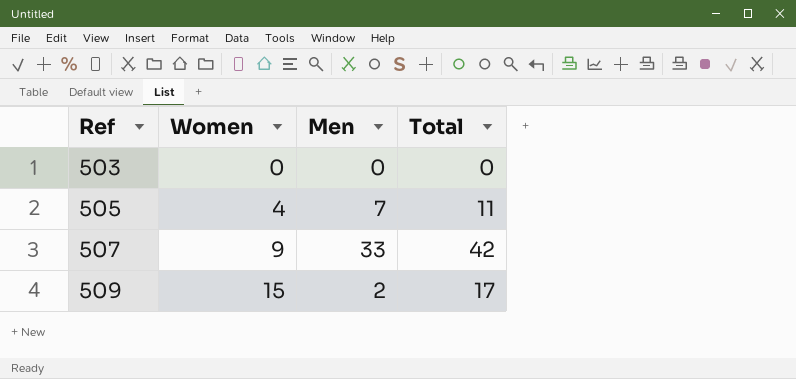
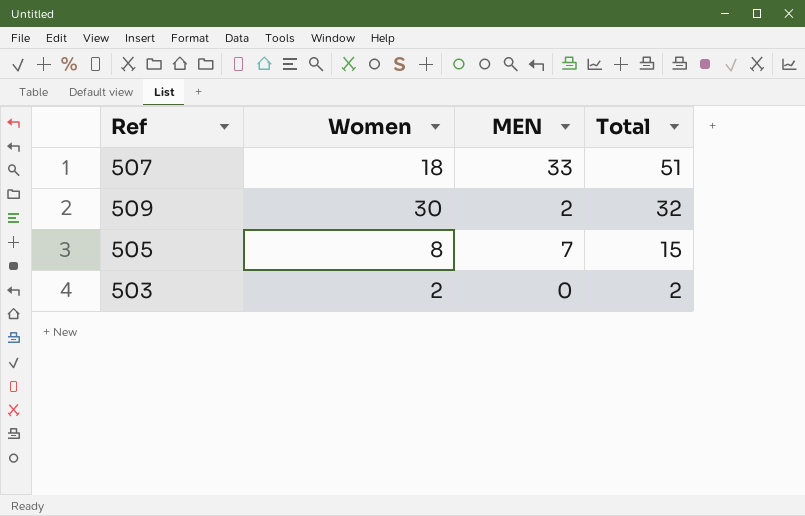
row order: Ref ascending -> Total descending
column name: Men -> MEN
507 | Women: 9 -> 18
507 | Total: 42 -> 51
509 | Women: 15 -> 30
509 | Total: 17 -> 32
505 | Women: 4 -> 8
505 | Total: 11 -> 15
503 | Women: 0 -> 2
503 | Total: 0 -> 2

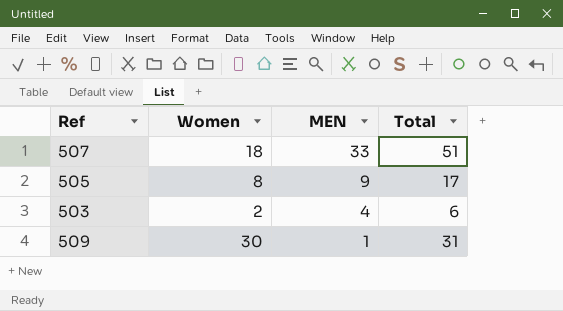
row order: Total descending -> MEN descending
505 | MEN: 7 -> 9
505 | Total: 15 -> 17
503 | MEN: 0 -> 4
503 | Total: 2 -> 6
509 | MEN: 2 -> 1
509 | Total: 32 -> 31

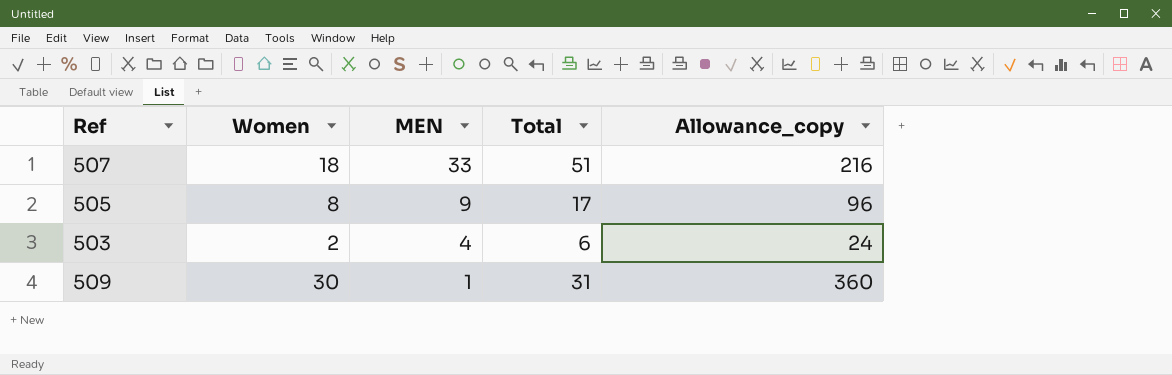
column Allowance_copy | formula: none -> [Women] * 12

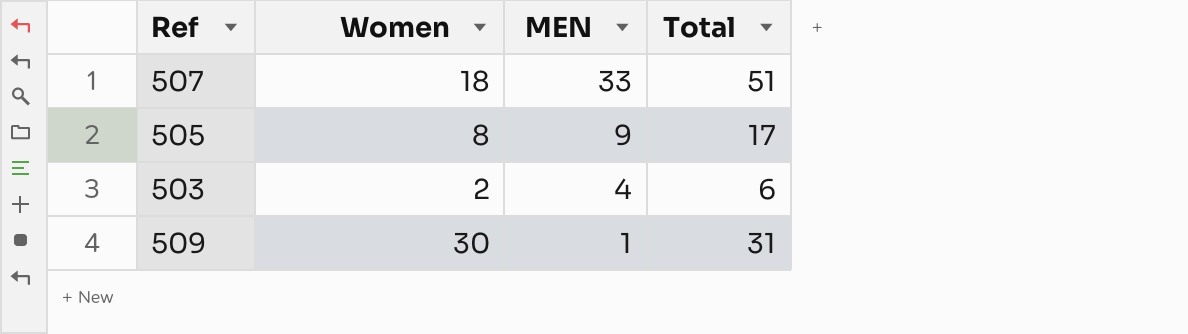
column Allowance_copy | formula: [Women] * 12 -> none

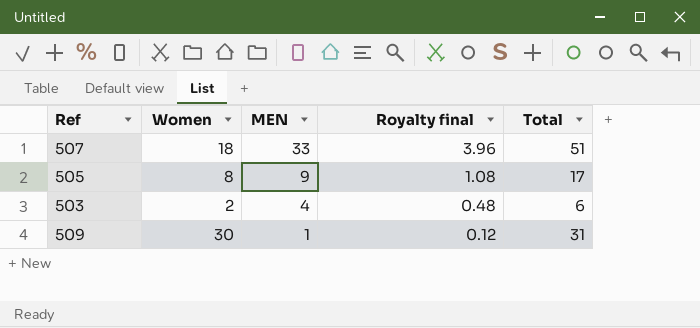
column Royalty final | formula: none -> [MEN] * 0.12

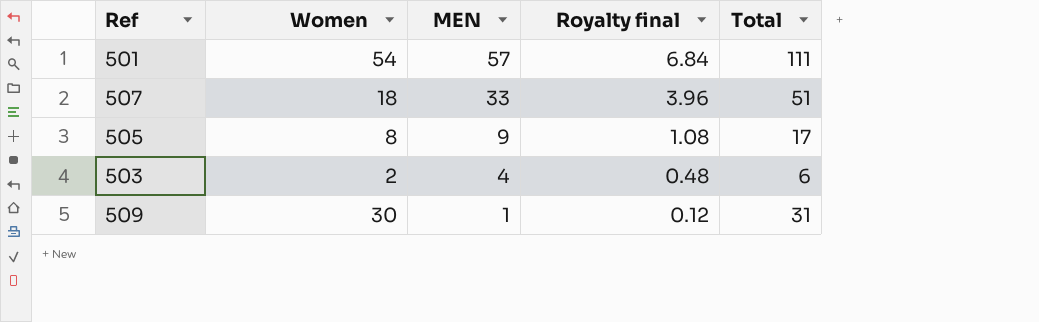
row 501: none -> 54 | 57 | 6.84 | 111

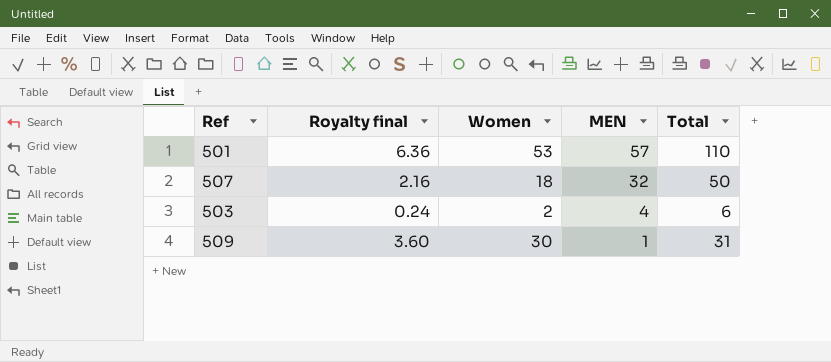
column Royalty final | formula: [MEN] * 0.12 -> [Women] * 0.12
column Royalty final | position: 4 -> 2
row 505: 8 | 9 | 1.08 | 17 -> none
501 | Women: 54 -> 53
501 | Total: 111 -> 110
507 | MEN: 33 -> 32
507 | Total: 51 -> 50

